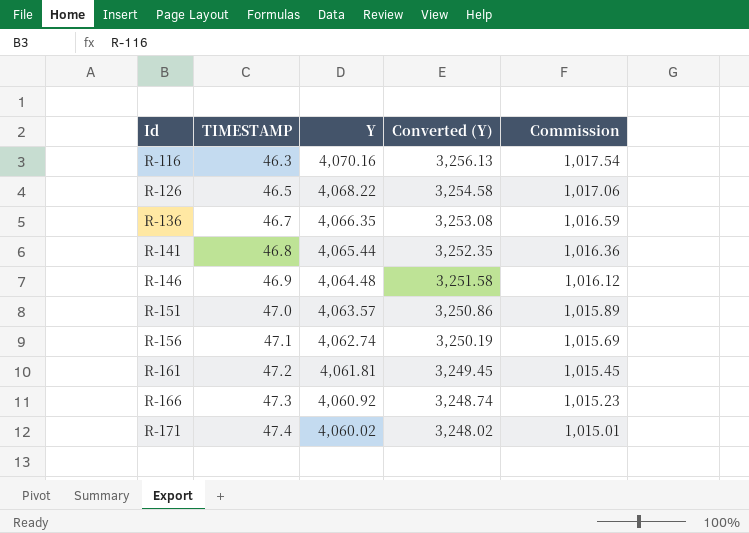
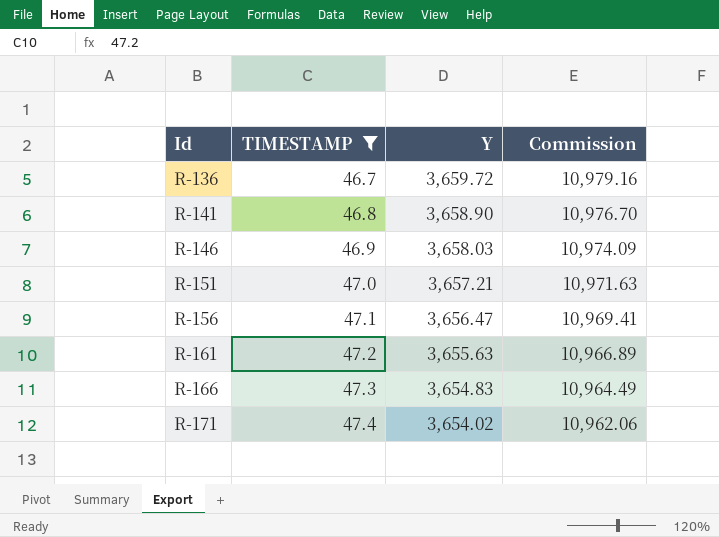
filter: none -> TIMESTAMP >= 46.7
column Converted (Y) | formula: [Y] * 0.8 -> none
column Commission | formula: [Y] * 0.25 -> [Y] * 3
R-136 | Y: 4,066.35 -> 3,659.72
R-141 | Y: 4,065.44 -> 3,658.90
R-146 | Y: 4,064.48 -> 3,658.03
R-151 | Y: 4,063.57 -> 3,657.21
R-156 | Y: 4,062.74 -> 3,656.47
R-161 | Y: 4,061.81 -> 3,655.63
R-166 | Y: 4,060.92 -> 3,654.83
R-171 | Y: 4,060.02 -> 3,654.02

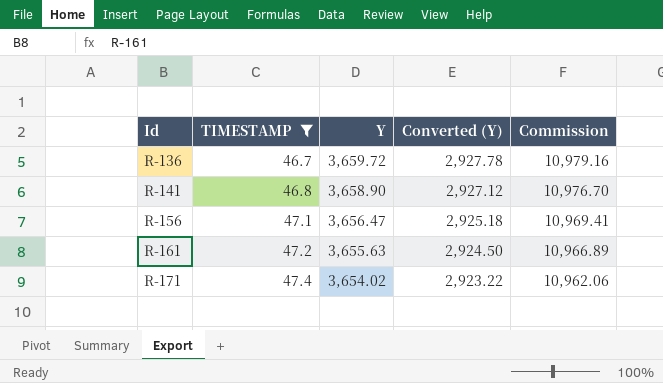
column Converted (Y) | formula: none -> [Y] * 0.8
row R-146: 46.9 | 3,658.03 | 10,974.09 -> none
row R-151: 47.0 | 3,657.21 | 10,971.63 -> none
row R-166: 47.3 | 3,654.83 | 10,964.49 -> none

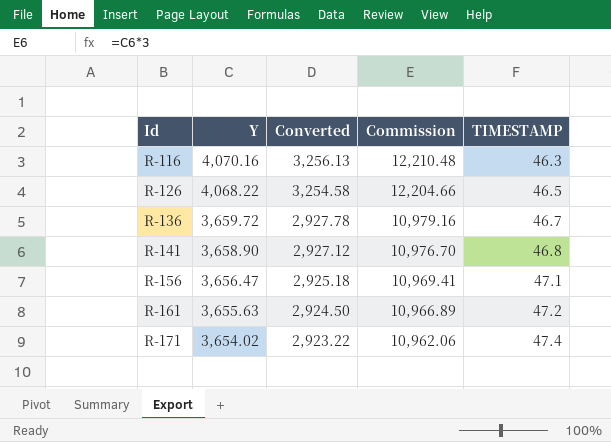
filter: TIMESTAMP >= 46.7 -> none
column name: Converted (Y) -> Converted
column TIMESTAMP | position: 2 -> 5

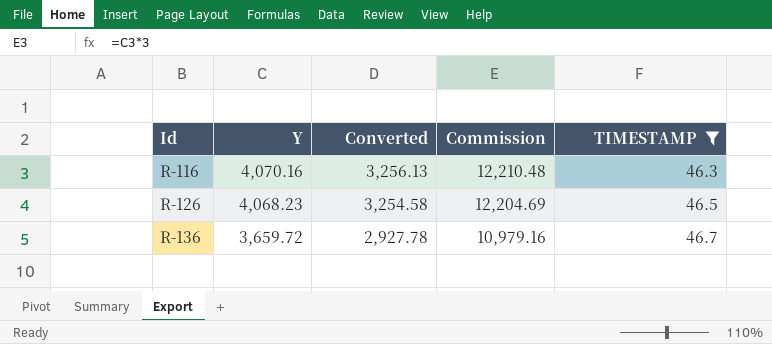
filter: none -> TIMESTAMP <= 46.7
R-126 | Y: 4,068.22 -> 4,068.23
R-126 | Commission: 12,204.66 -> 12,204.69

